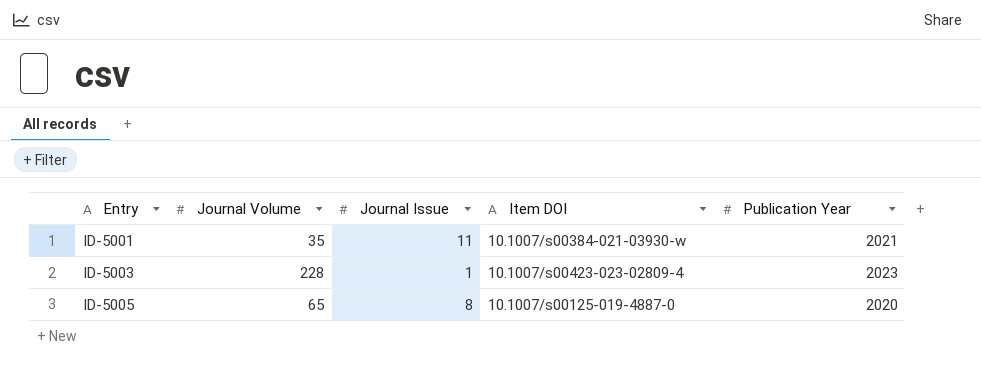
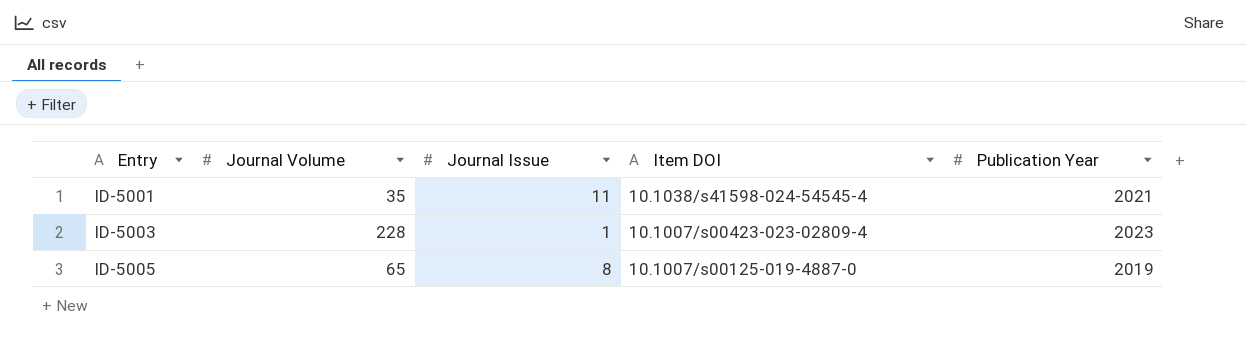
ID-5001 | Item DOI: 10.1007/s00384-021-03930-w -> 10.1038/s41598-024-54545-4
ID-5005 | Publication Year: 2020 -> 2019

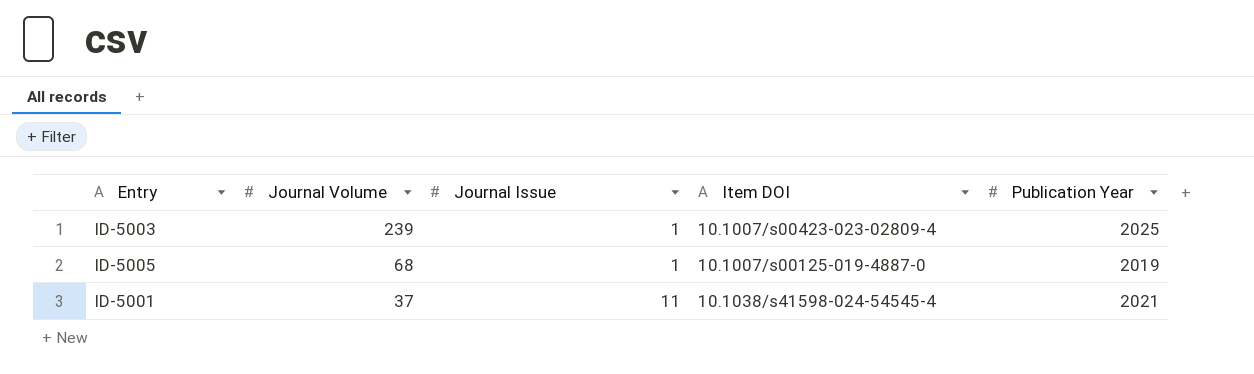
row order: Entry ascending -> Journal Volume descending
ID-5003 | Journal Volume: 228 -> 239
ID-5003 | Publication Year: 2023 -> 2025
ID-5005 | Journal Volume: 65 -> 68
ID-5005 | Journal Issue: 8 -> 1
ID-5001 | Journal Volume: 35 -> 37

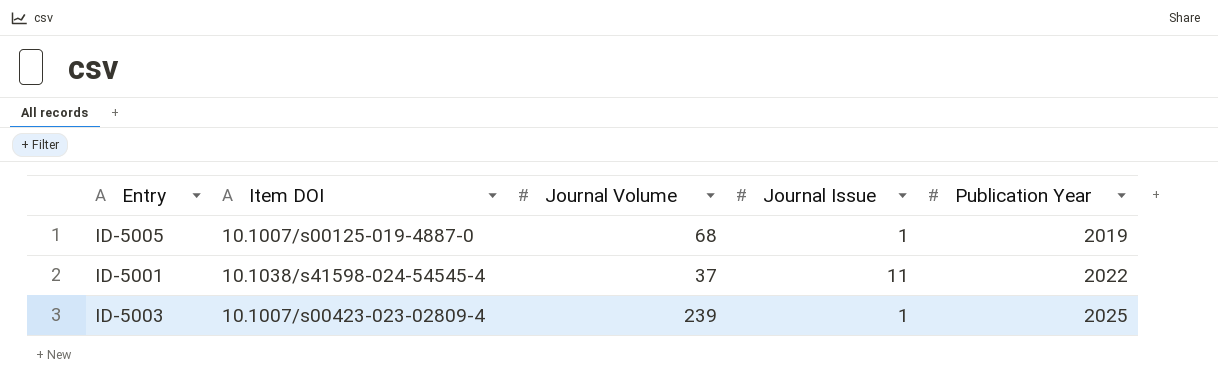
row order: Journal Volume descending -> Publication Year ascending
column Item DOI | position: 4 -> 2
ID-5001 | Publication Year: 2021 -> 2022

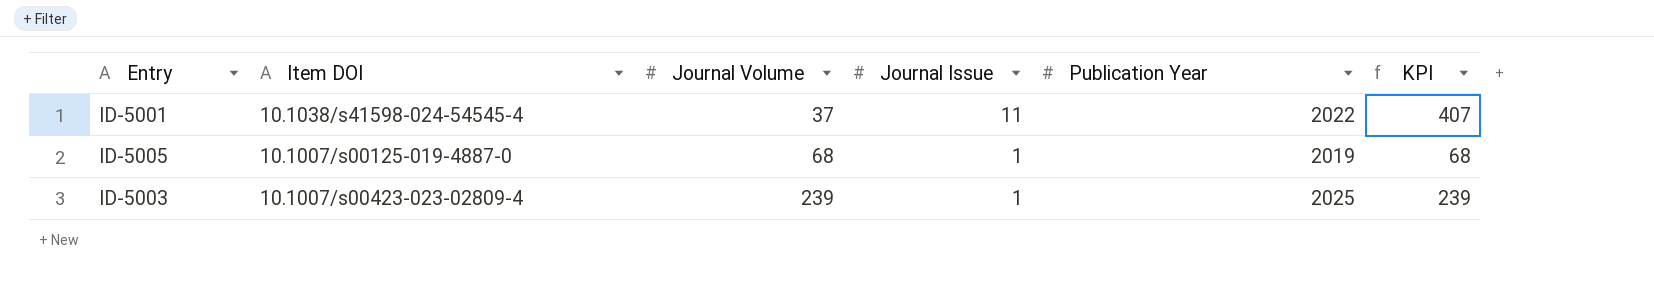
row order: Publication Year ascending -> Journal Volume ascending
column KPI | formula: none -> [Journal Volume] * [Journal Issue]

